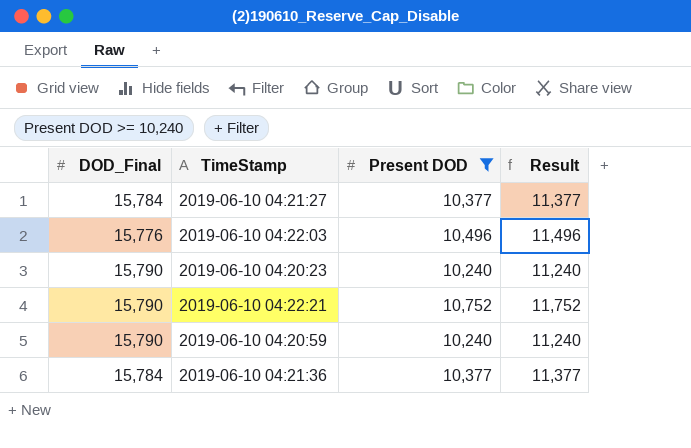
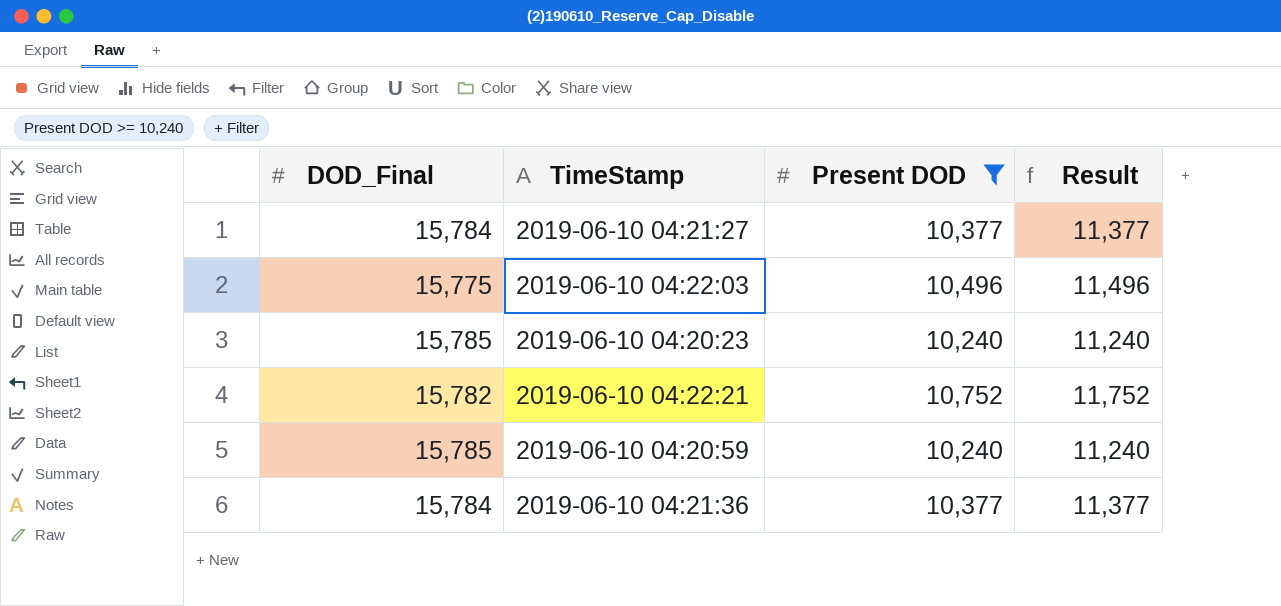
2019-06-10 04:22:03 | DOD_Final: 15,776 -> 15,775
2019-06-10 04:20:23 | DOD_Final: 15,790 -> 15,785
2019-06-10 04:22:21 | DOD_Final: 15,790 -> 15,782
2019-06-10 04:20:59 | DOD_Final: 15,790 -> 15,785

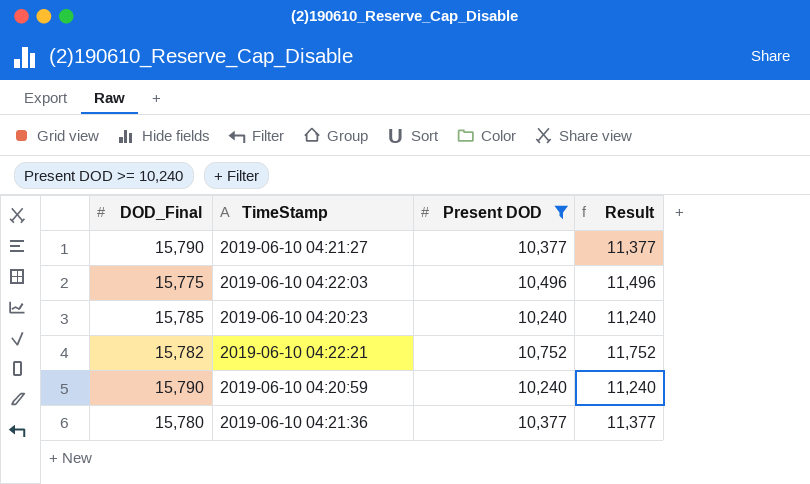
2019-06-10 04:21:27 | DOD_Final: 15,784 -> 15,790
2019-06-10 04:20:59 | DOD_Final: 15,785 -> 15,790
2019-06-10 04:21:36 | DOD_Final: 15,784 -> 15,780

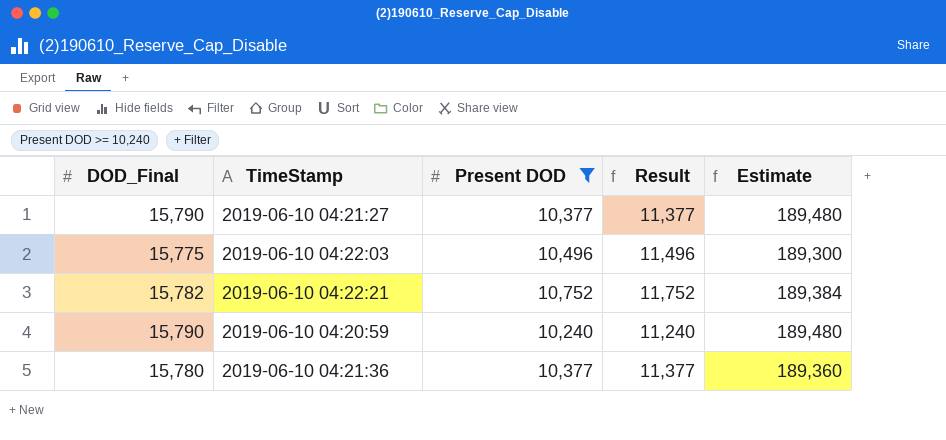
column Estimate | formula: none -> [DOD_Final] * 12
row 2019-06-10 04:20:23: 15,785 | 10,240 | 11,240 -> none

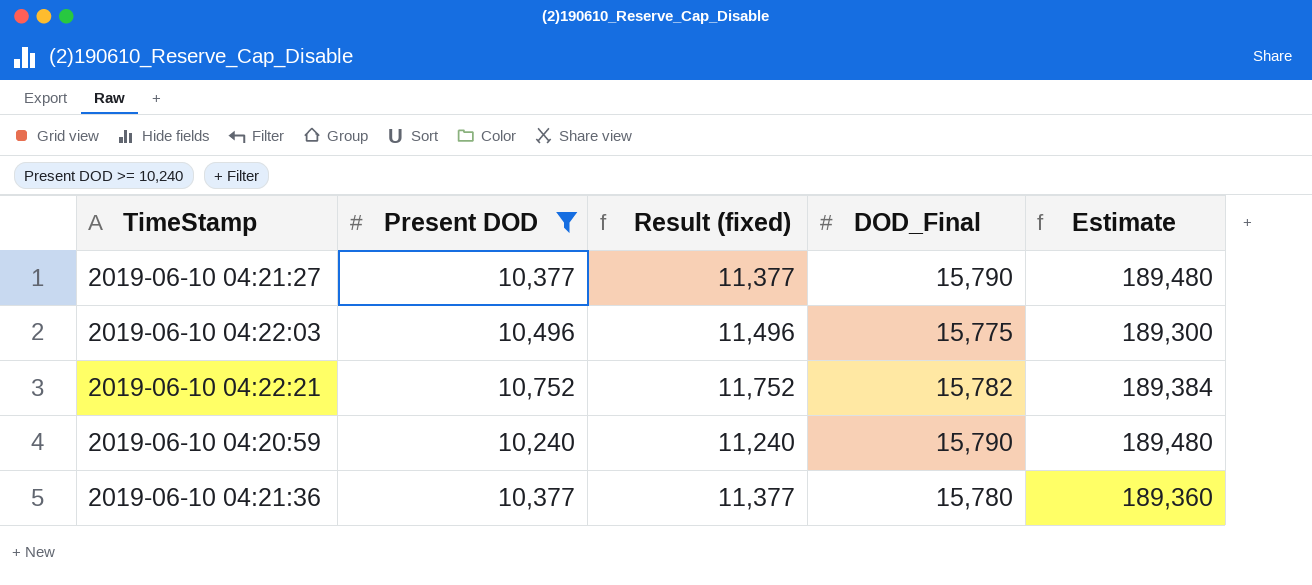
column name: Result -> Result (fixed)
column DOD_Final | position: 1 -> 4

